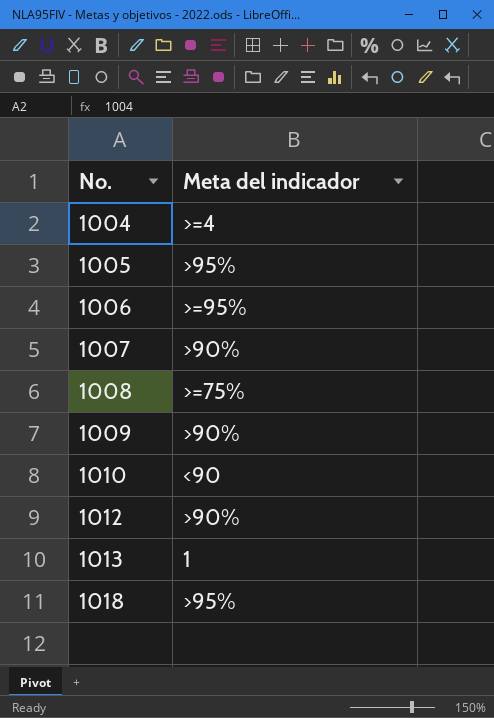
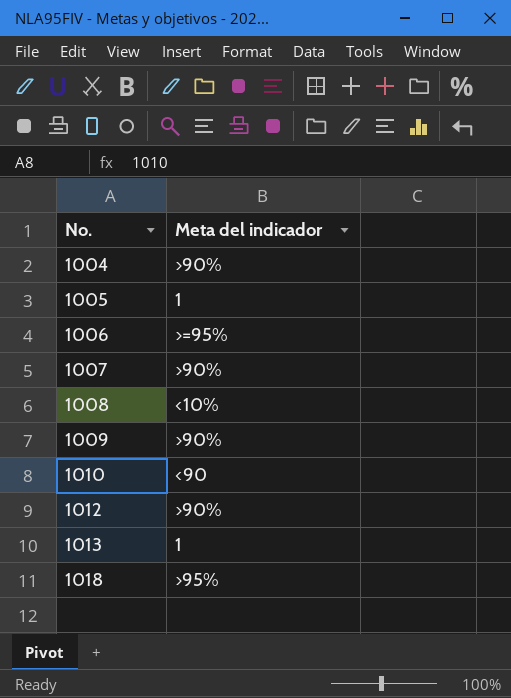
1004 | Meta del indicador: >=4 -> >90%
1005 | Meta del indicador: >95% -> 1
1008 | Meta del indicador: >=75% -> <10%

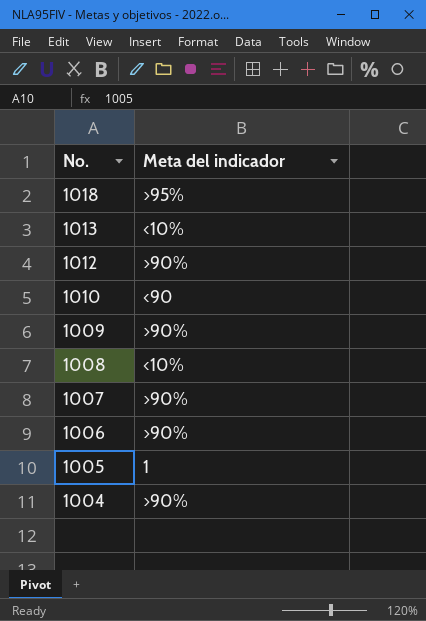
row order: No. ascending -> No. descending
1013 | Meta del indicador: 1 -> <10%
1006 | Meta del indicador: >=95% -> >90%

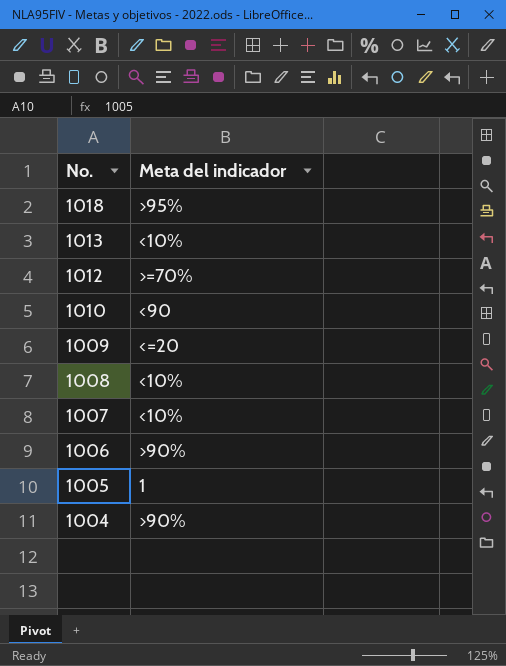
1012 | Meta del indicador: >90% -> >=70%
1009 | Meta del indicador: >90% -> <=20
1007 | Meta del indicador: >90% -> <10%

